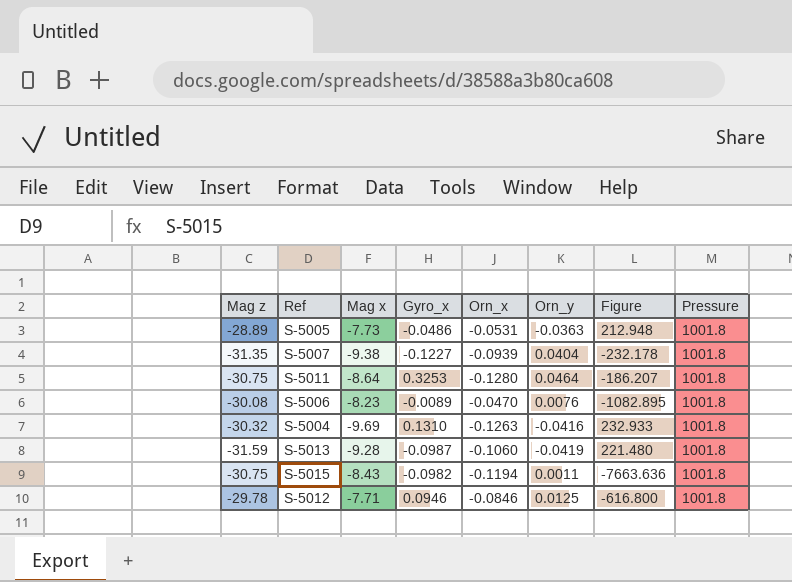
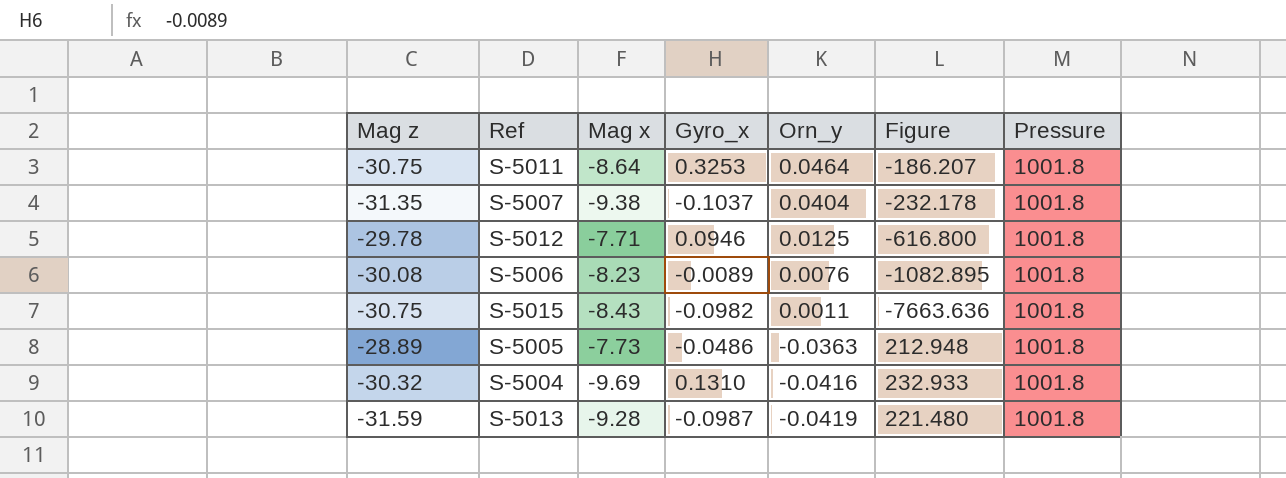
row order: none -> Orn_y descending
column Orn_x | position: 5 -> none
S-5007 | Gyro_x: -0.1227 -> -0.1037

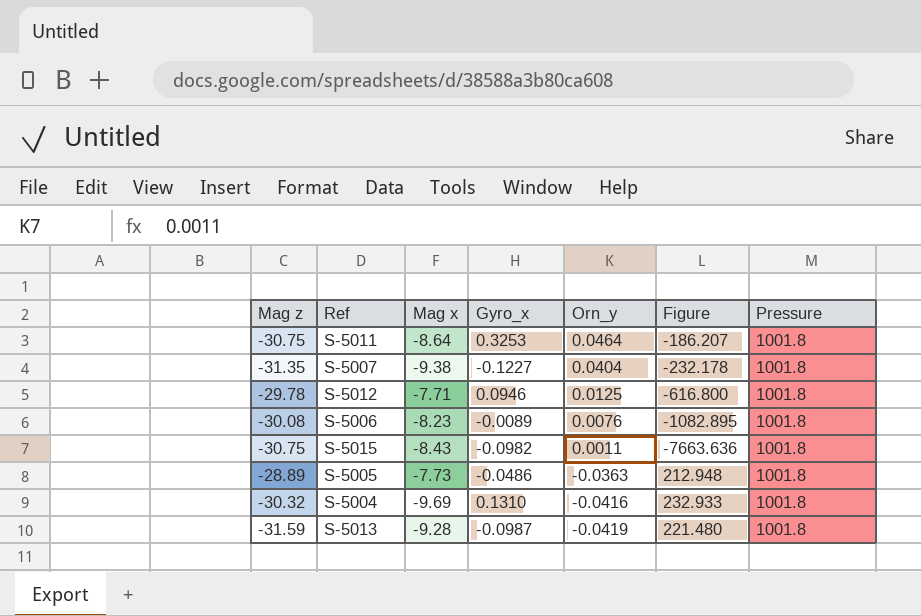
S-5007 | Gyro_x: -0.1037 -> -0.1227

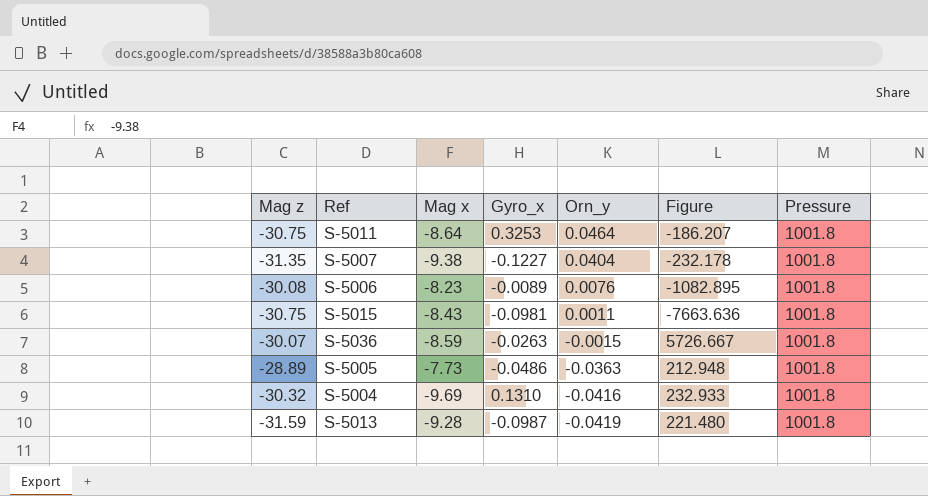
row S-5012: -29.78 | -7.71 | 0.0946 | 0.0125 | -616.800 | 1001.8 -> none
S-5015 | Gyro_x: -0.0982 -> -0.0981
row S-5036: none -> -30.07 | -8.59 | -0.0263 | -0.0015 | 5726.667 | 1001.8

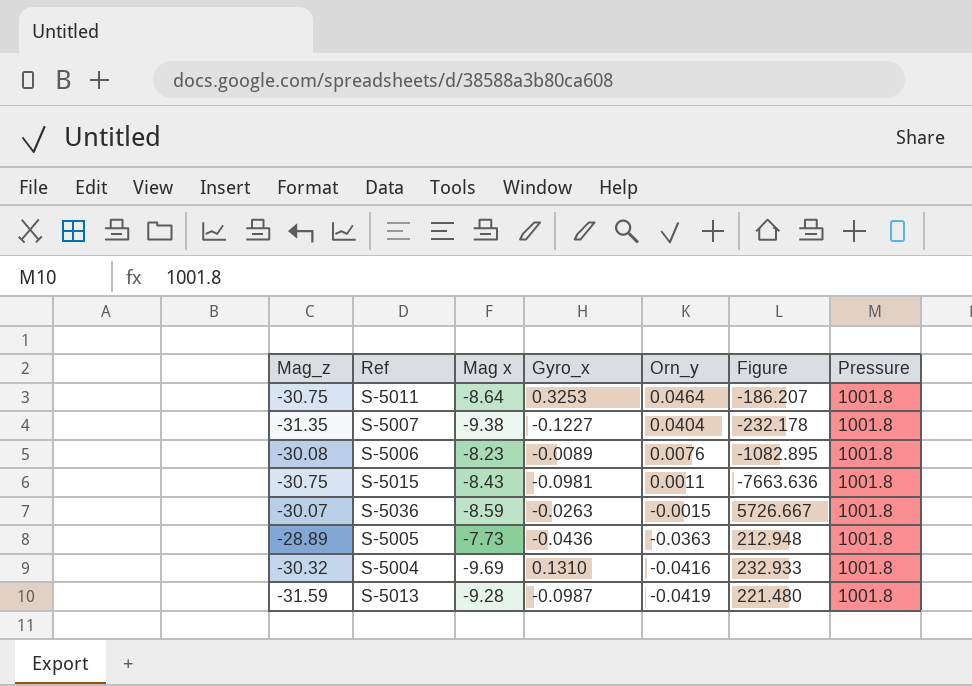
column name: Mag z -> Mag_z
S-5005 | Gyro_x: -0.0486 -> -0.0436

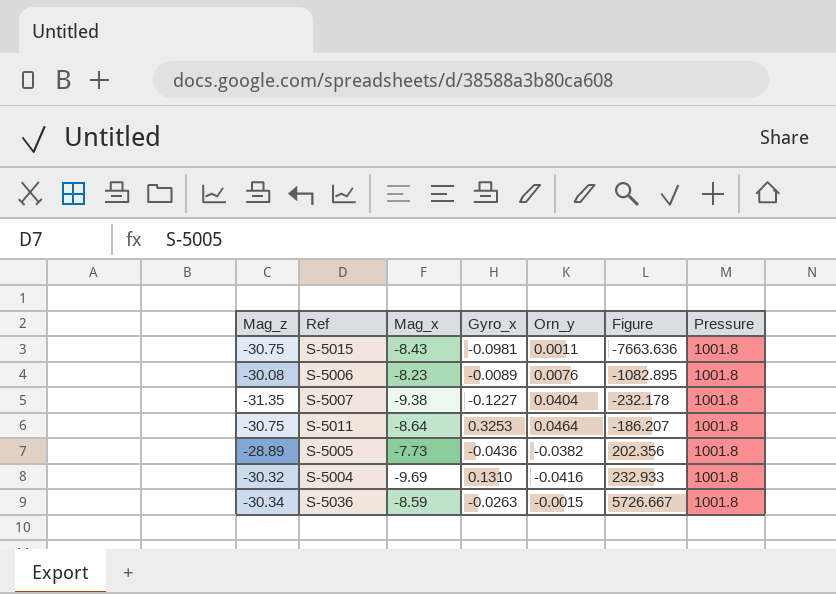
row order: Orn_y descending -> Figure ascending
column name: Mag x -> Mag_x
row S-5013: -31.59 | -9.28 | -0.0987 | -0.0419 | 221.480 | 1001.8 -> none
S-5005 | Orn_y: -0.0363 -> -0.0382
S-5005 | Figure: 212.948 -> 202.356
S-5036 | Mag_z: -30.07 -> -30.34

